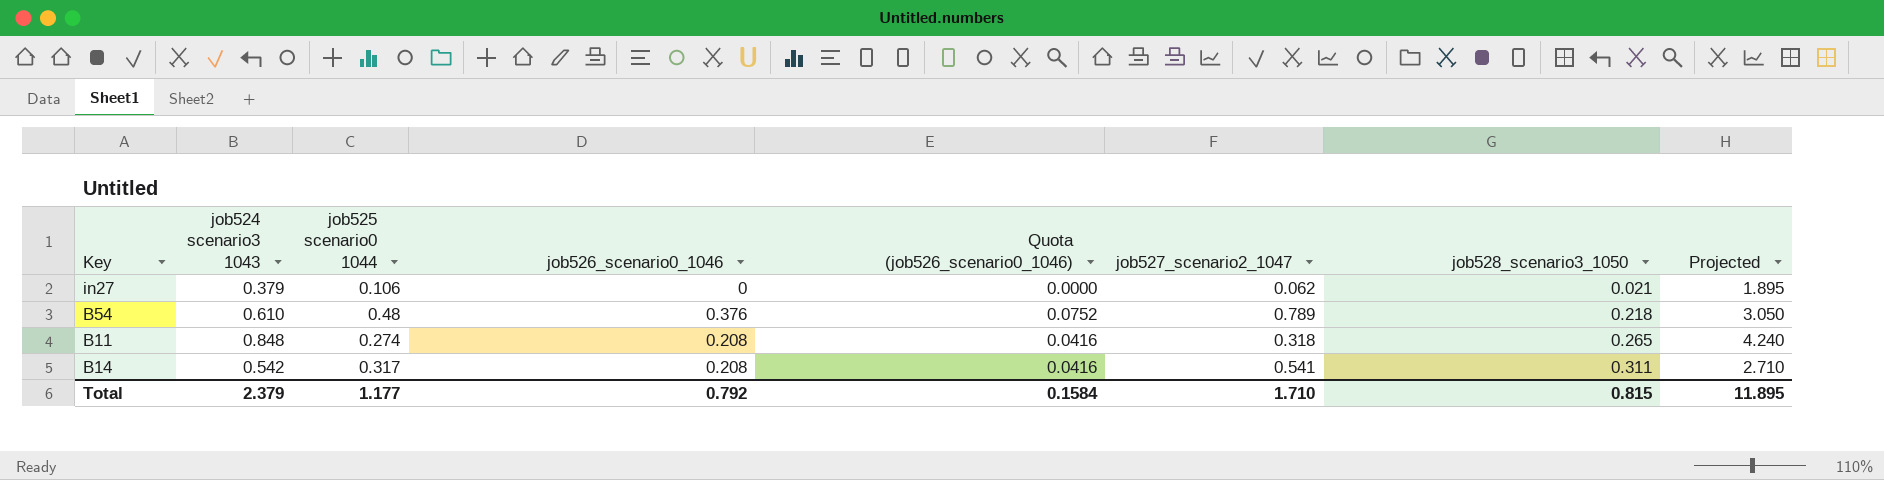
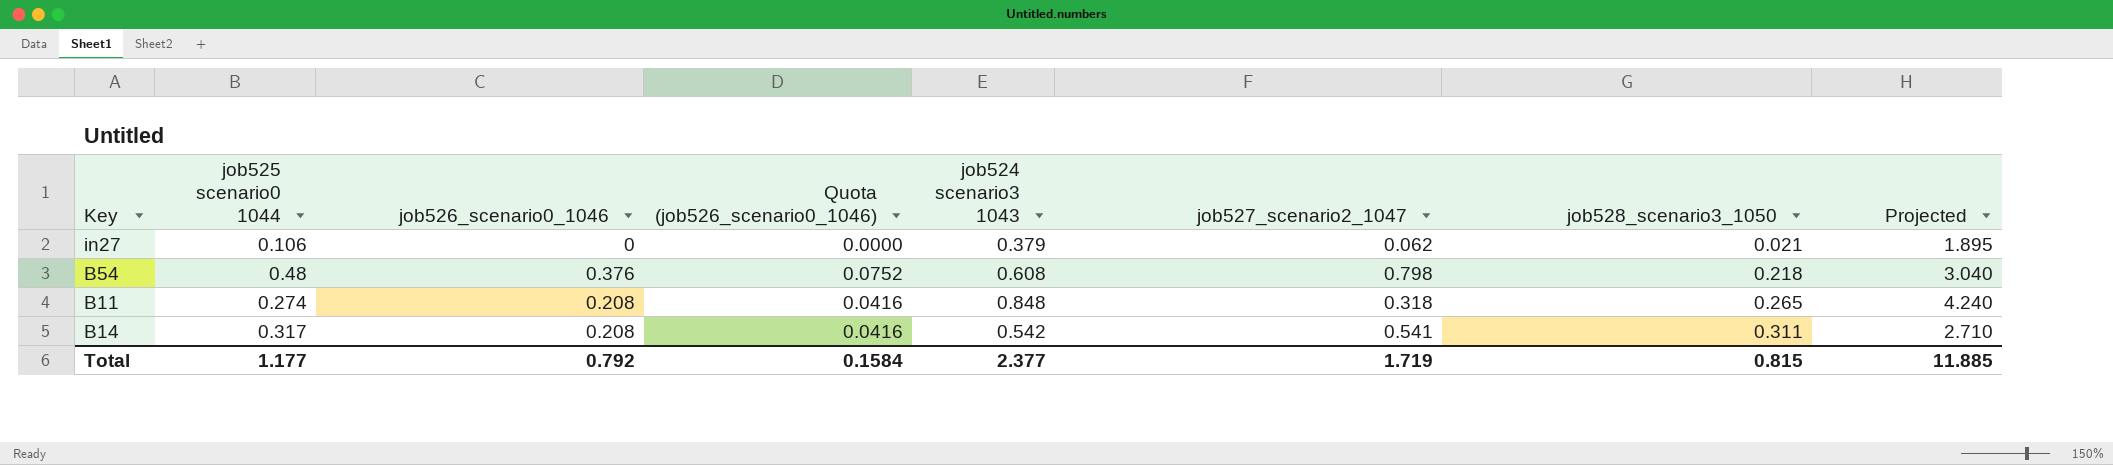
column job524 scenario3 1043 | position: 2 -> 5
B54 | job524 scenario3 1043: 0.610 -> 0.608
B54 | job527_scenario2_1047: 0.789 -> 0.798
B54 | Projected: 3.050 -> 3.040
Total | job524 scenario3 1043: 2.379 -> 2.377
Total | job527_scenario2_1047: 1.710 -> 1.719
Total | Projected: 11.895 -> 11.885

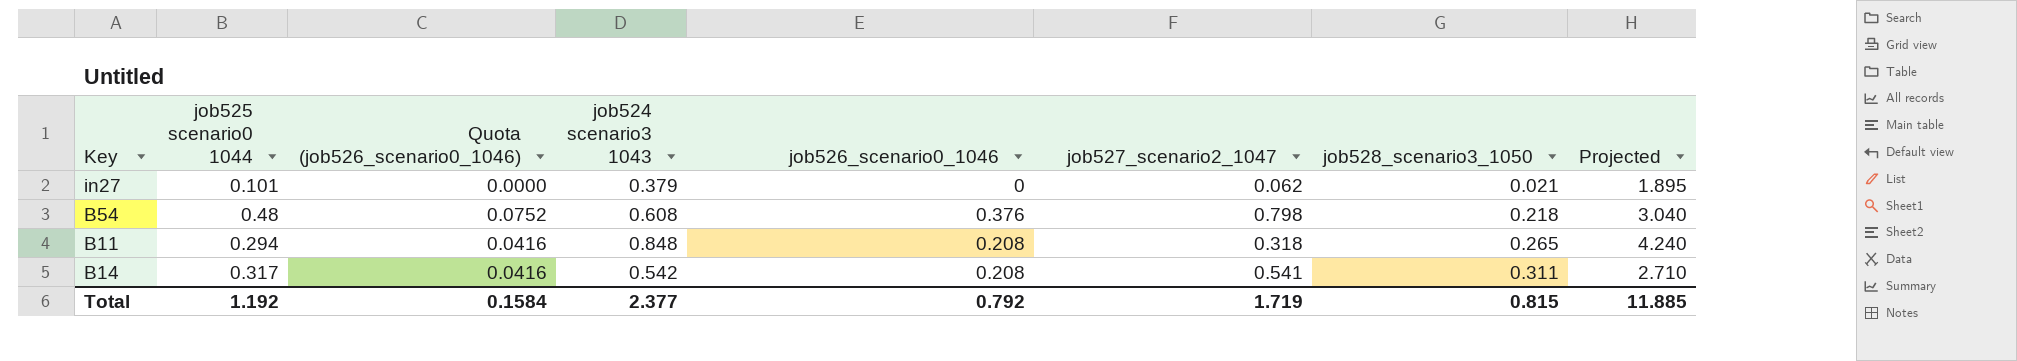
column job526_scenario0_1046 | position: 3 -> 5
in27 | job525 scenario0 1044: 0.106 -> 0.101
B11 | job525 scenario0 1044: 0.274 -> 0.294
Total | job525 scenario0 1044: 1.177 -> 1.192

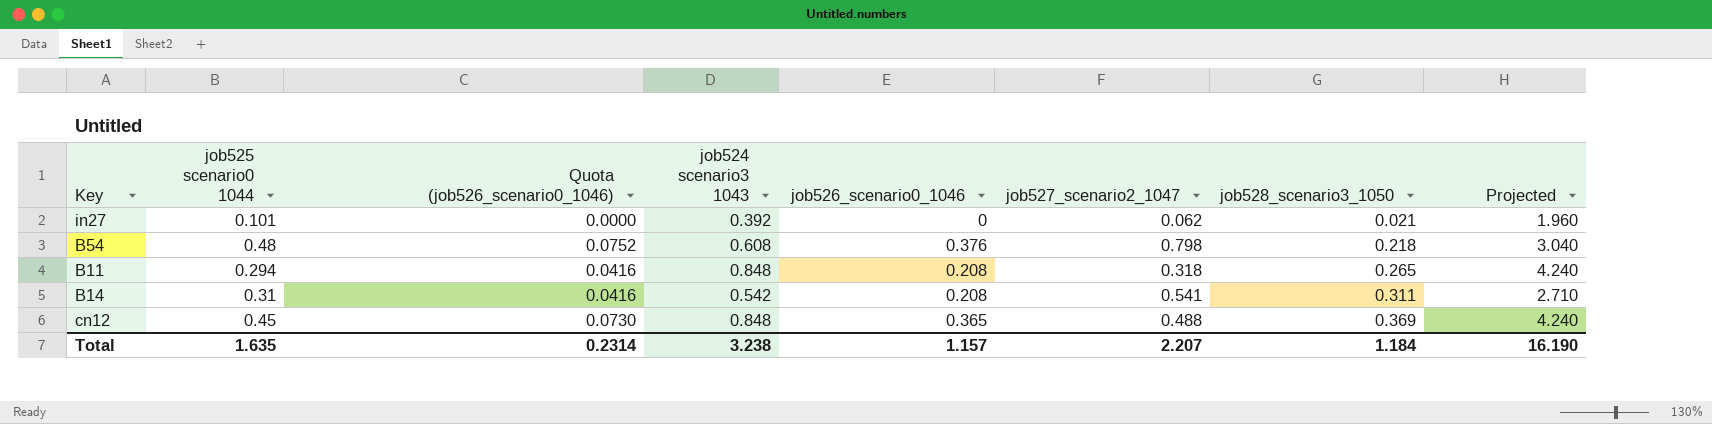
in27 | job524 scenario3 1043: 0.379 -> 0.392
in27 | Projected: 1.895 -> 1.960
B14 | job525 scenario0 1044: 0.317 -> 0.31
row cn12: none -> 0.45 | 0.0730 | 0.848 | 0.365 | 0.488 | 0.369 | 4.240
Total | job525 scenario0 1044: 1.192 -> 1.635
Total | Quota (job526_scenario0_1046): 0.1584 -> 0.2314
Total | job524 scenario3 1043: 2.377 -> 3.238
Total | job526_scenario0_1046: 0.792 -> 1.157
Total | job527_scenario2_1047: 1.719 -> 2.207
Total | job528_scenario3_1050: 0.815 -> 1.184
Total | Projected: 11.885 -> 16.190

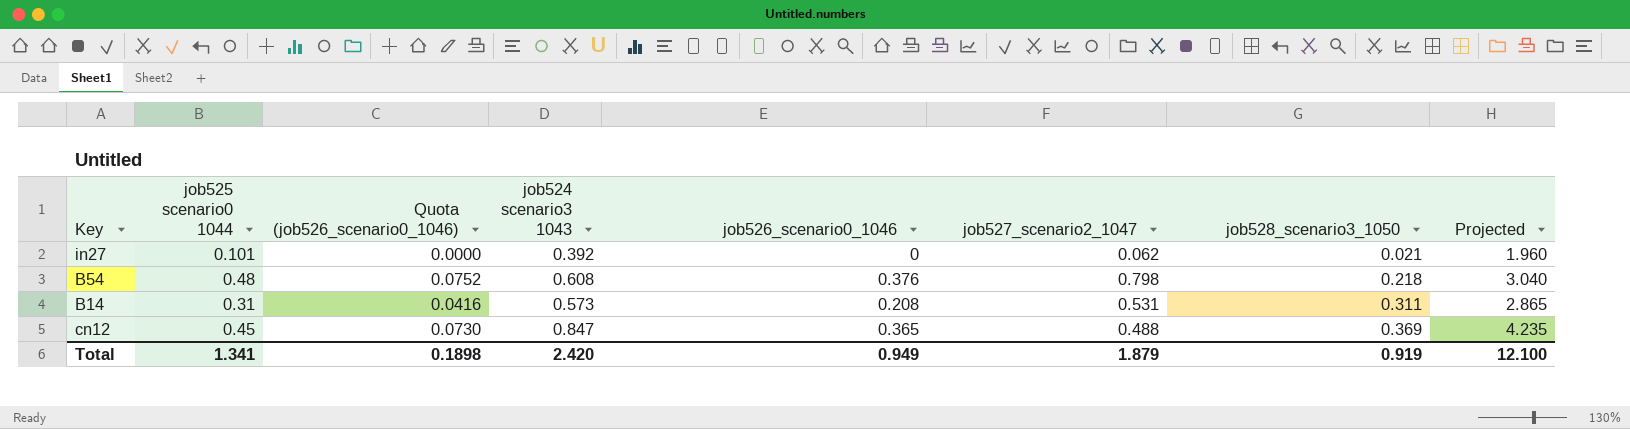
row B11: 0.294 | 0.0416 | 0.848 | 0.208 | 0.318 | 0.265 | 4.240 -> none
B14 | job524 scenario3 1043: 0.542 -> 0.573
B14 | job527_scenario2_1047: 0.541 -> 0.531
B14 | Projected: 2.710 -> 2.865
cn12 | job524 scenario3 1043: 0.848 -> 0.847
cn12 | Projected: 4.240 -> 4.235
Total | job525 scenario0 1044: 1.635 -> 1.341
Total | Quota (job526_scenario0_1046): 0.2314 -> 0.1898
Total | job524 scenario3 1043: 3.238 -> 2.420
Total | job526_scenario0_1046: 1.157 -> 0.949
Total | job527_scenario2_1047: 2.207 -> 1.879
Total | job528_scenario3_1050: 1.184 -> 0.919
Total | Projected: 16.190 -> 12.100

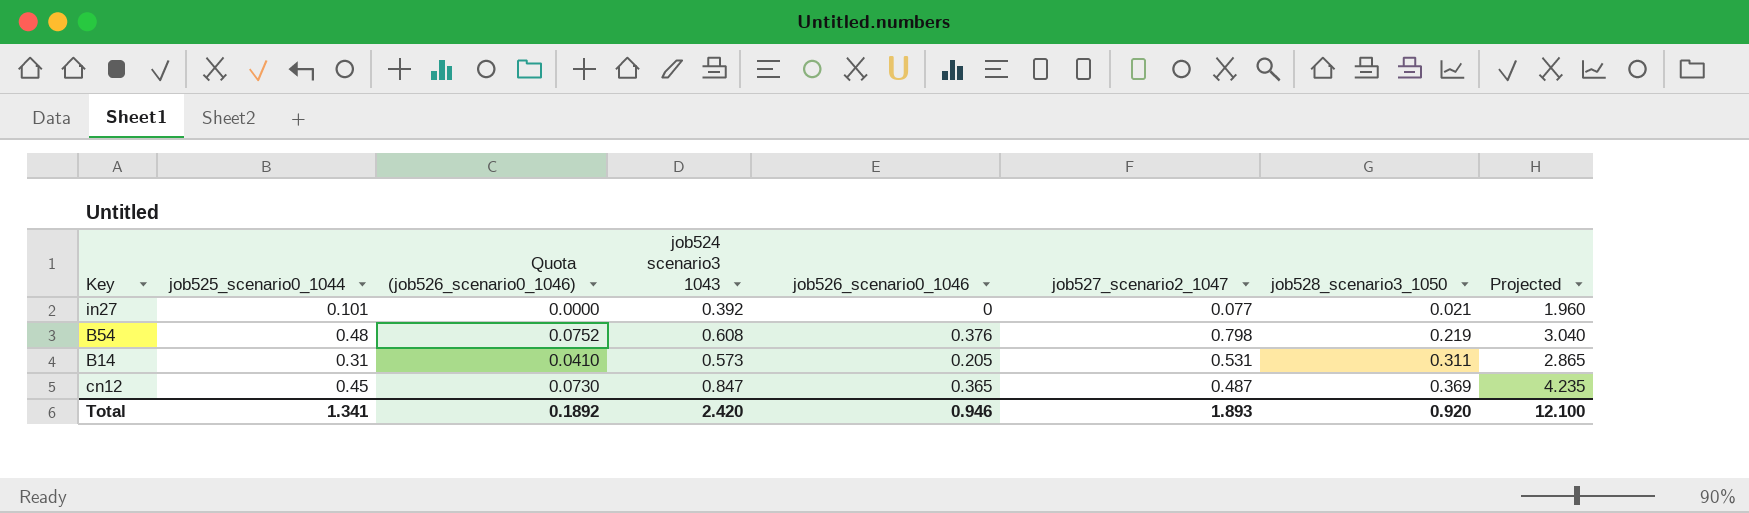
column name: job525 scenario0 1044 -> job525_scenario0_1044
in27 | job527_scenario2_1047: 0.062 -> 0.077
B54 | job528_scenario3_1050: 0.218 -> 0.219
B14 | Quota (job526_scenario0_1046): 0.0416 -> 0.0410
B14 | job526_scenario0_1046: 0.208 -> 0.205
cn12 | job527_scenario2_1047: 0.488 -> 0.487
Total | Quota (job526_scenario0_1046): 0.1898 -> 0.1892
Total | job526_scenario0_1046: 0.949 -> 0.946
Total | job527_scenario2_1047: 1.879 -> 1.893
Total | job528_scenario3_1050: 0.919 -> 0.920

